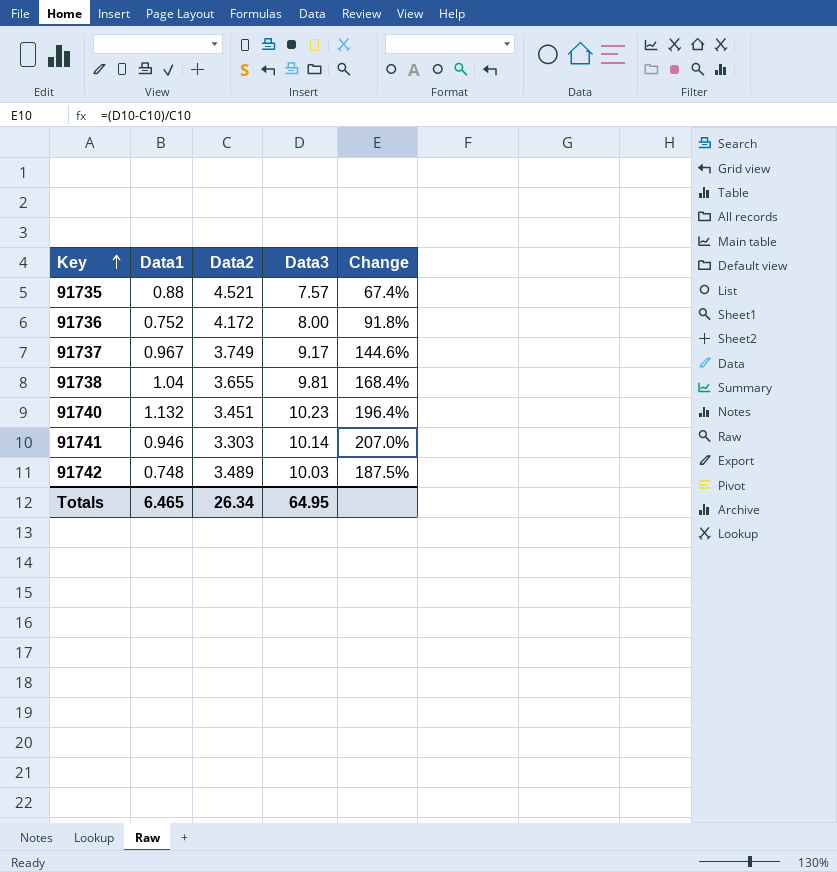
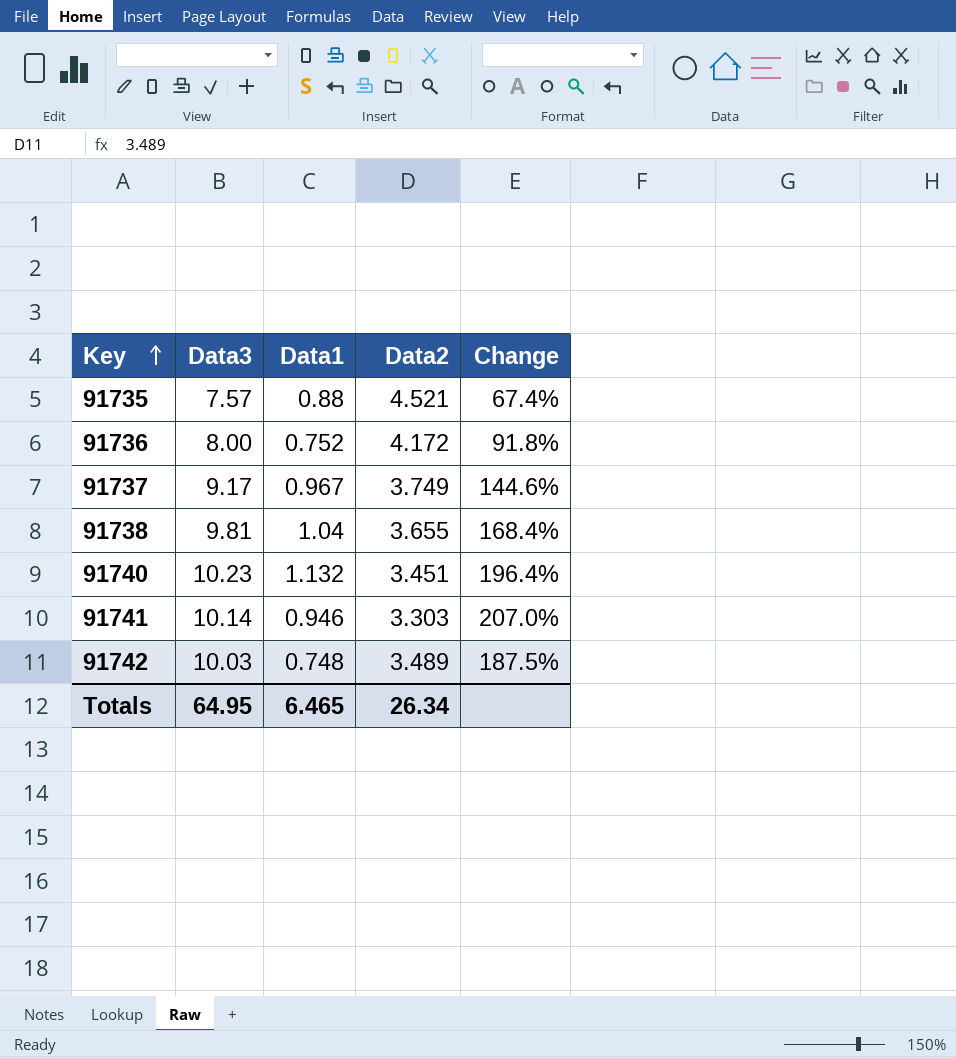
column Data3 | position: 4 -> 2

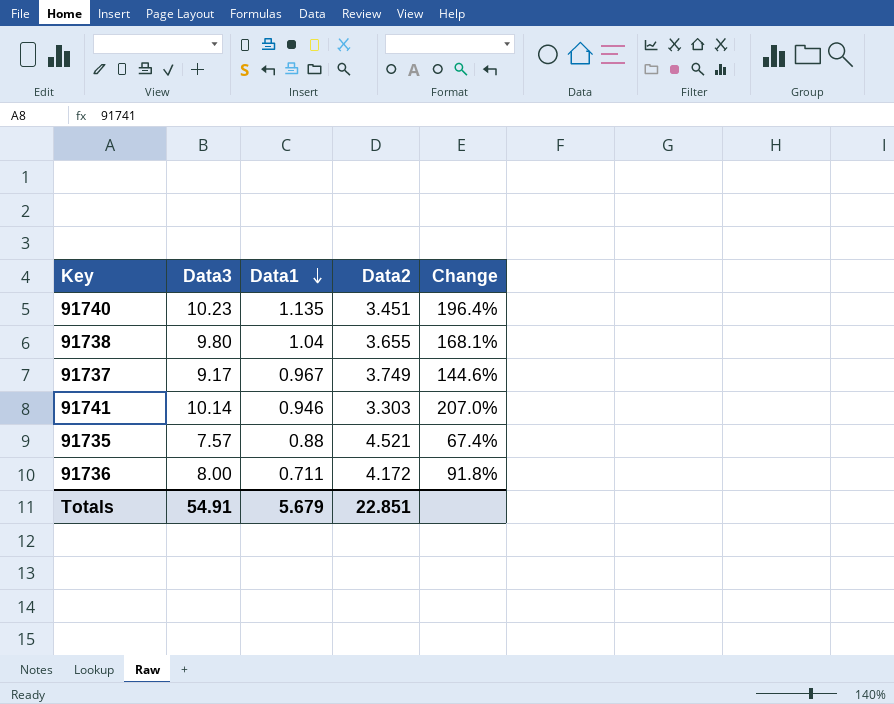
row order: Key ascending -> Data1 descending
row 91742: 10.03 | 0.748 | 3.489 | 187.5% -> none
91740 | Data1: 1.132 -> 1.135
91738 | Data3: 9.81 -> 9.80
91738 | Change: 168.4% -> 168.1%
91736 | Data1: 0.752 -> 0.711
Totals | Data3: 64.95 -> 54.91
Totals | Data1: 6.465 -> 5.679
Totals | Data2: 26.34 -> 22.851

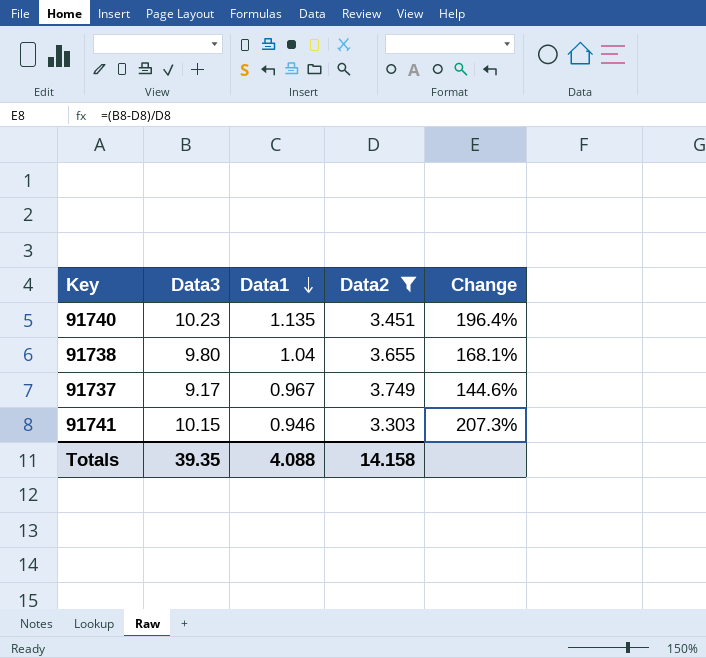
filter: none -> Data2 <= 3.749
91741 | Data3: 10.14 -> 10.15
91741 | Change: 207.0% -> 207.3%
Totals | Data3: 54.91 -> 39.35
Totals | Data1: 5.679 -> 4.088
Totals | Data2: 22.851 -> 14.158

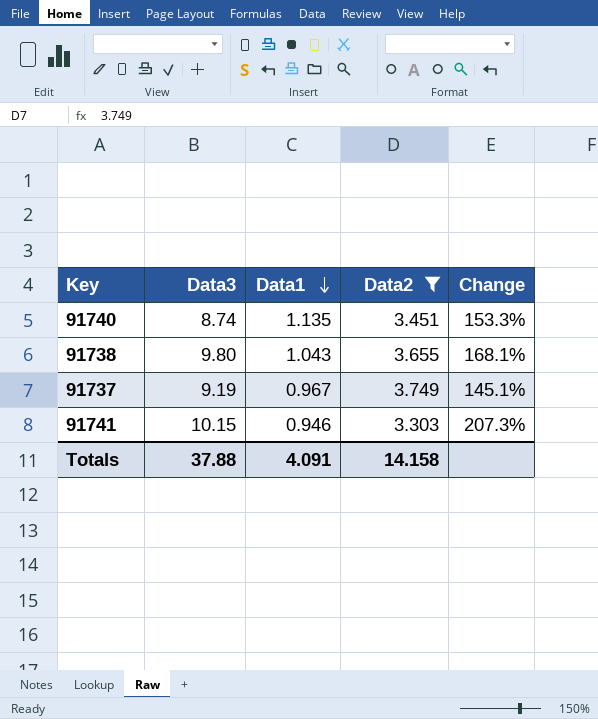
91740 | Data3: 10.23 -> 8.74
91740 | Change: 196.4% -> 153.3%
91738 | Data1: 1.04 -> 1.043
91737 | Data3: 9.17 -> 9.19
91737 | Change: 144.6% -> 145.1%
Totals | Data3: 39.35 -> 37.88
Totals | Data1: 4.088 -> 4.091

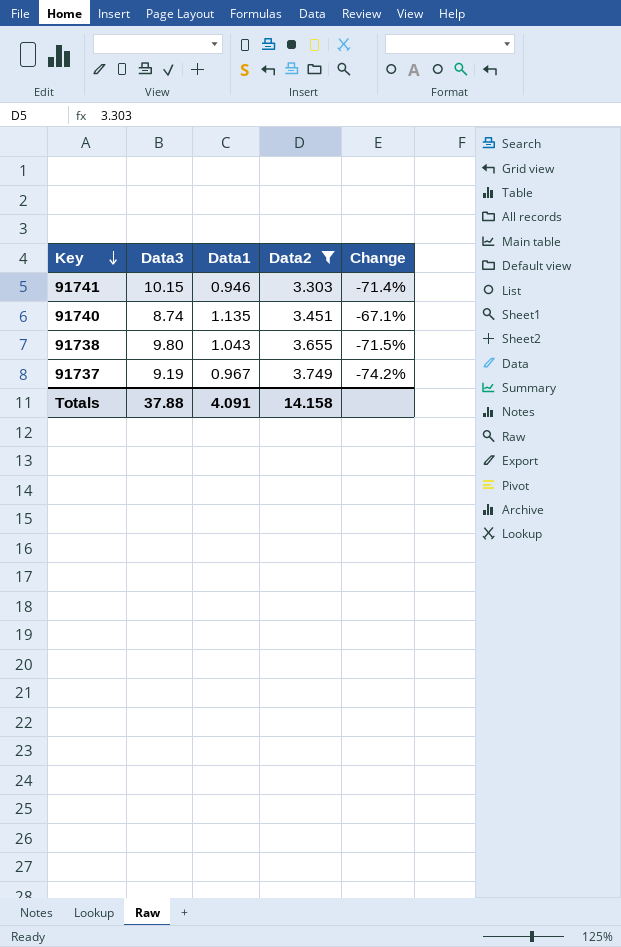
row order: Data1 descending -> Key descending
column Change | formula: ([Data3] - [Data2]) / [Data2] -> ([Data1] - [Data2]) / [Data2]

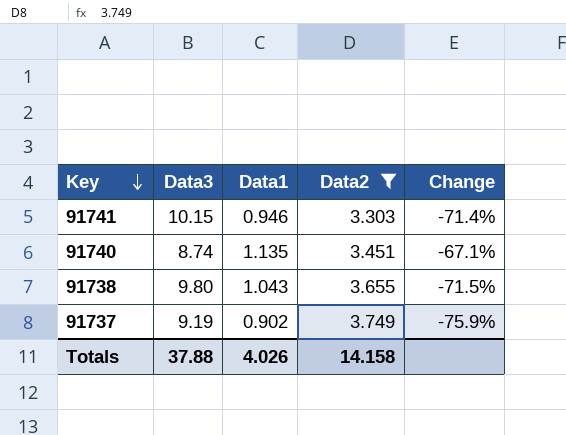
91737 | Data1: 0.967 -> 0.902
91737 | Change: -74.2% -> -75.9%
Totals | Data1: 4.091 -> 4.026

